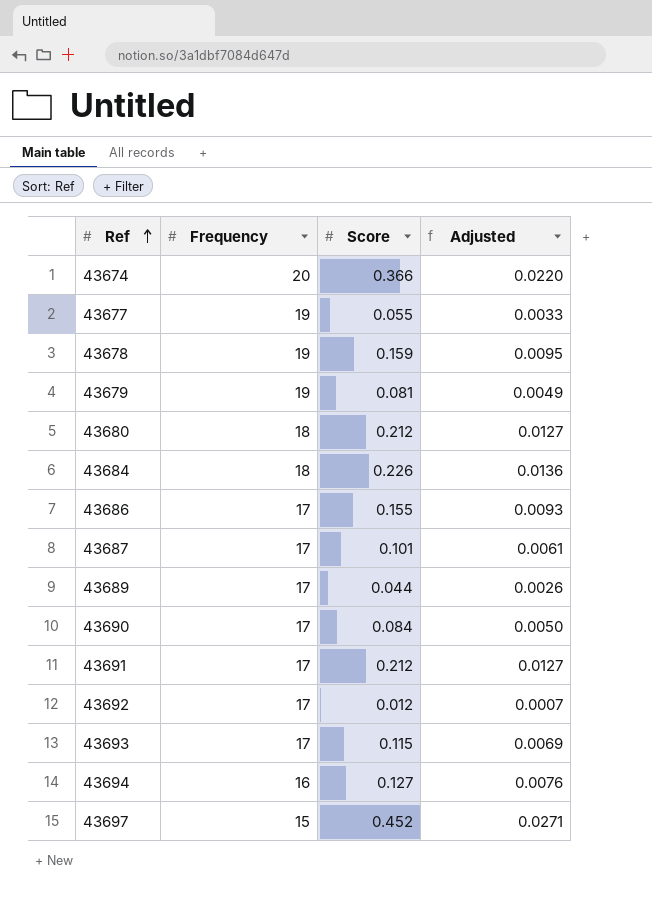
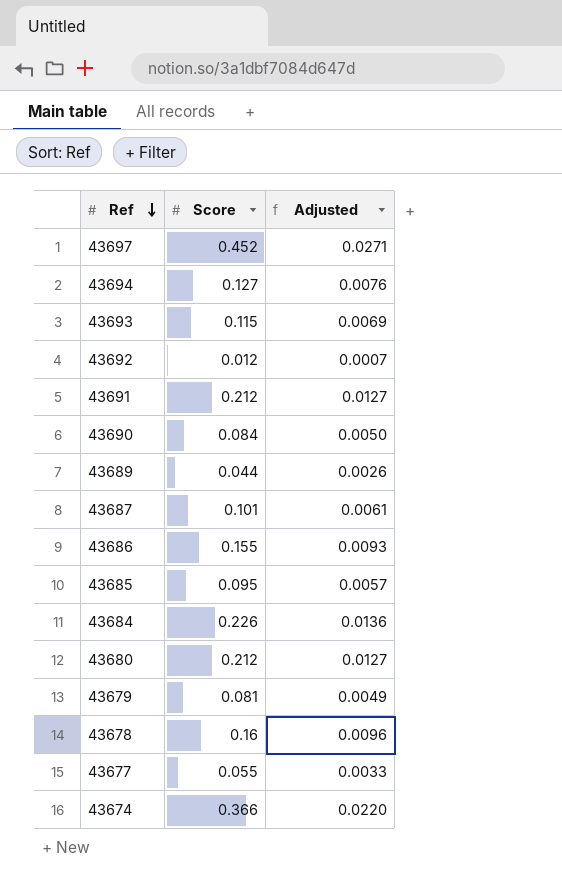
row order: Ref ascending -> Ref descending
column Frequency | position: 2 -> none
row 43685: none -> 0.095 | 0.0057
43678 | Score: 0.159 -> 0.16
43678 | Adjusted: 0.0095 -> 0.0096

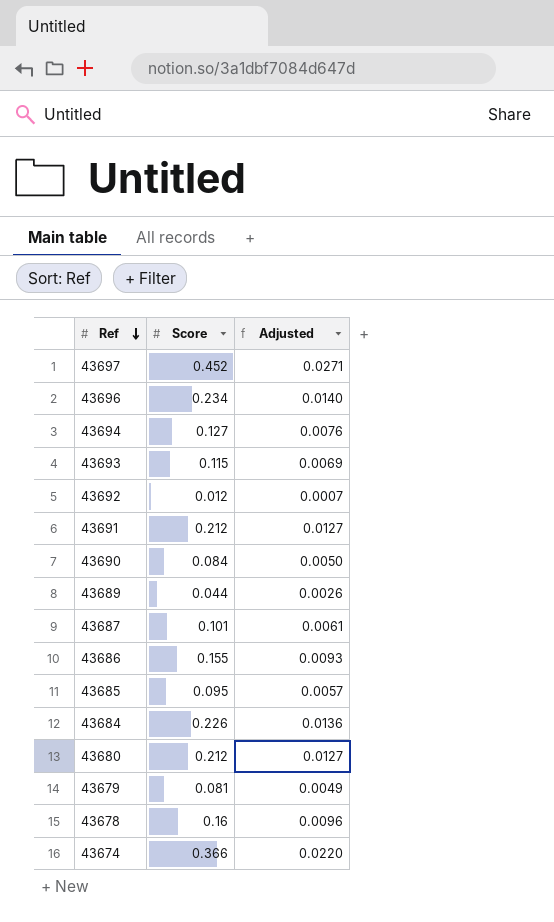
row 43677: 0.055 | 0.0033 -> none
row 43696: none -> 0.234 | 0.0140

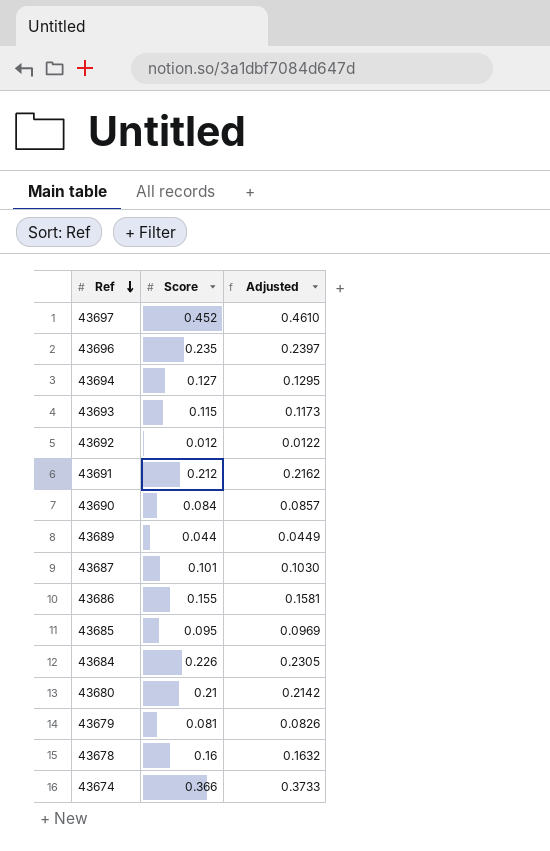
column Adjusted | formula: [Score] * 0.06 -> [Score] * 1.02
43696 | Score: 0.234 -> 0.235
43680 | Score: 0.212 -> 0.21

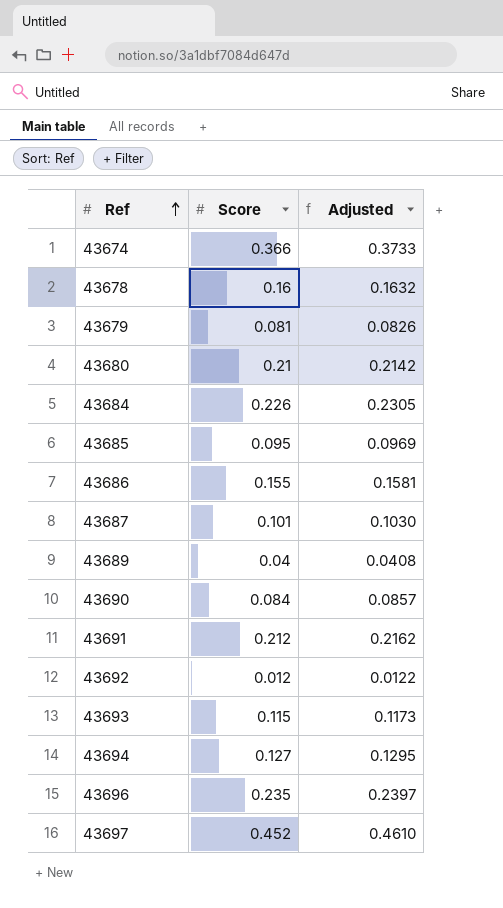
row order: Ref descending -> Ref ascending
43689 | Score: 0.044 -> 0.04
43689 | Adjusted: 0.0449 -> 0.0408

